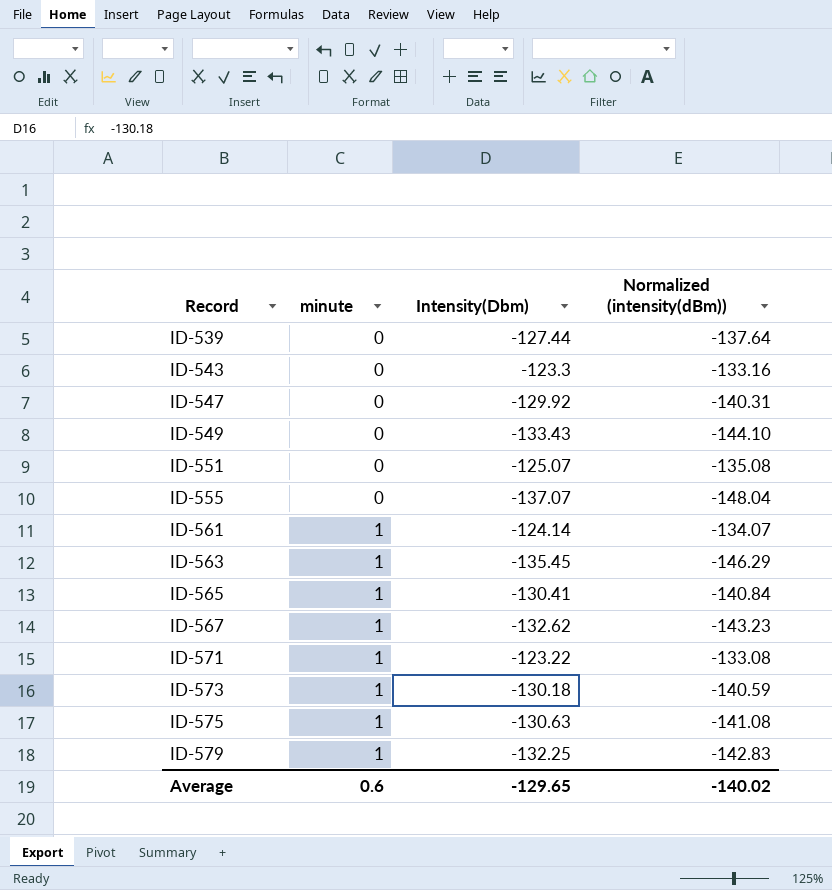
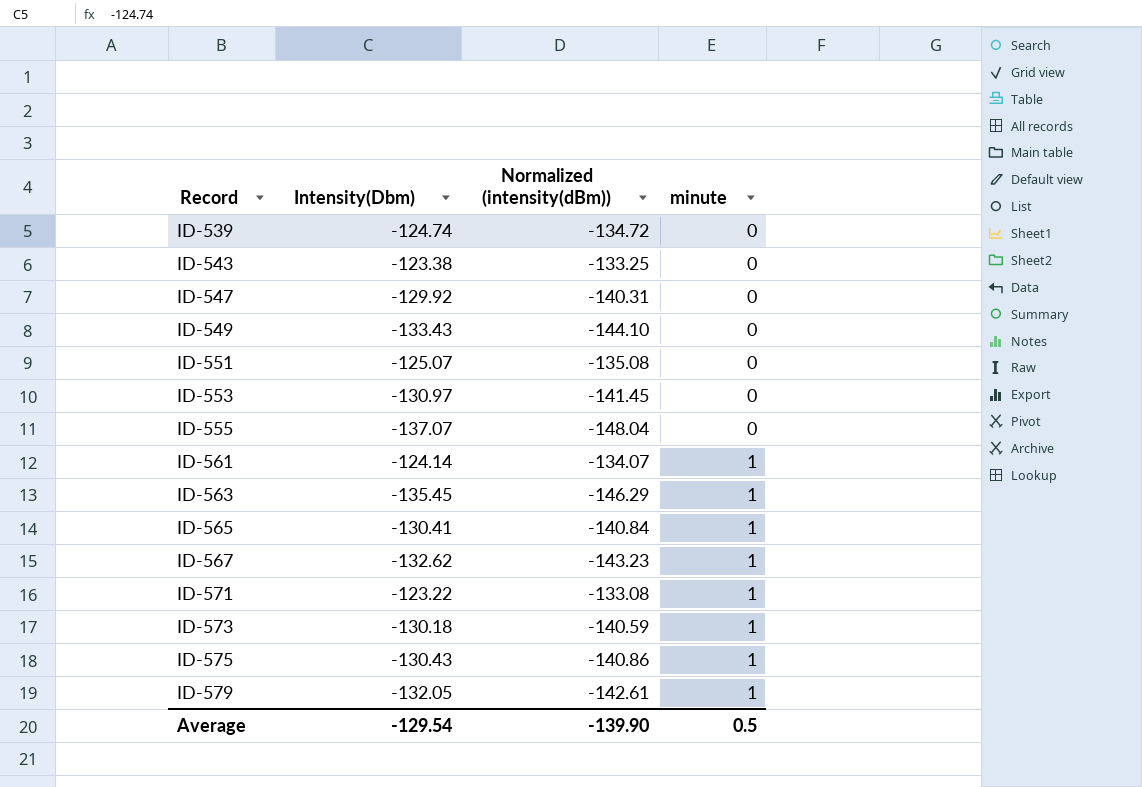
column minute | position: 2 -> 4
ID-539 | Intensity(Dbm): -127.44 -> -124.74
ID-539 | Normalized (intensity(dBm)): -137.64 -> -134.72
ID-543 | Intensity(Dbm): -123.3 -> -123.38
ID-543 | Normalized (intensity(dBm)): -133.16 -> -133.25
row ID-553: none -> -130.97 | -141.45 | 0
ID-575 | Intensity(Dbm): -130.63 -> -130.43
ID-575 | Normalized (intensity(dBm)): -141.08 -> -140.86
ID-579 | Intensity(Dbm): -132.25 -> -132.05
ID-579 | Normalized (intensity(dBm)): -142.83 -> -142.61
Average | Intensity(Dbm): -129.65 -> -129.54
Average | Normalized (intensity(dBm)): -140.02 -> -139.90
Average | minute: 0.6 -> 0.5

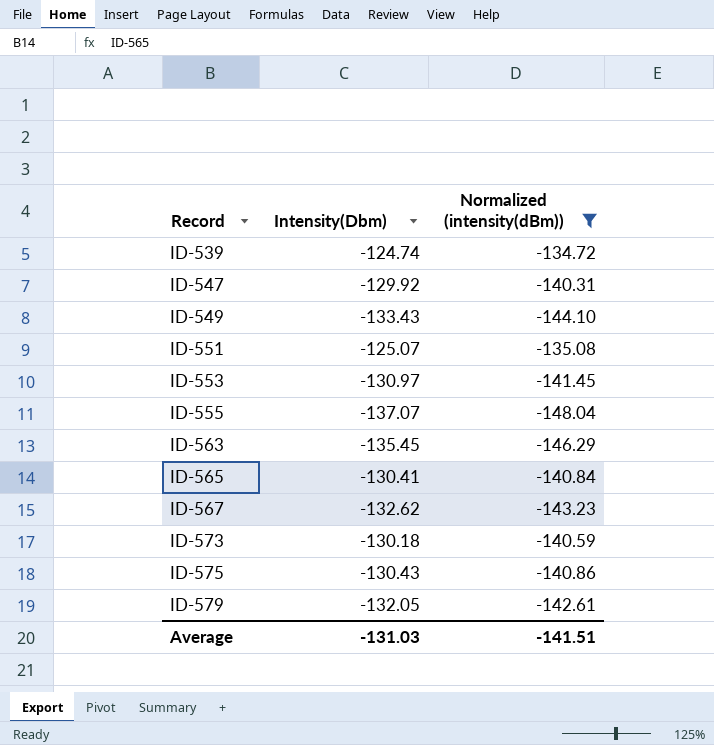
filter: none -> Normalized (intensity(dBm)) <= -134.72
column minute | position: 4 -> none
Average | Intensity(Dbm): -129.54 -> -131.03
Average | Normalized (intensity(dBm)): -139.90 -> -141.51

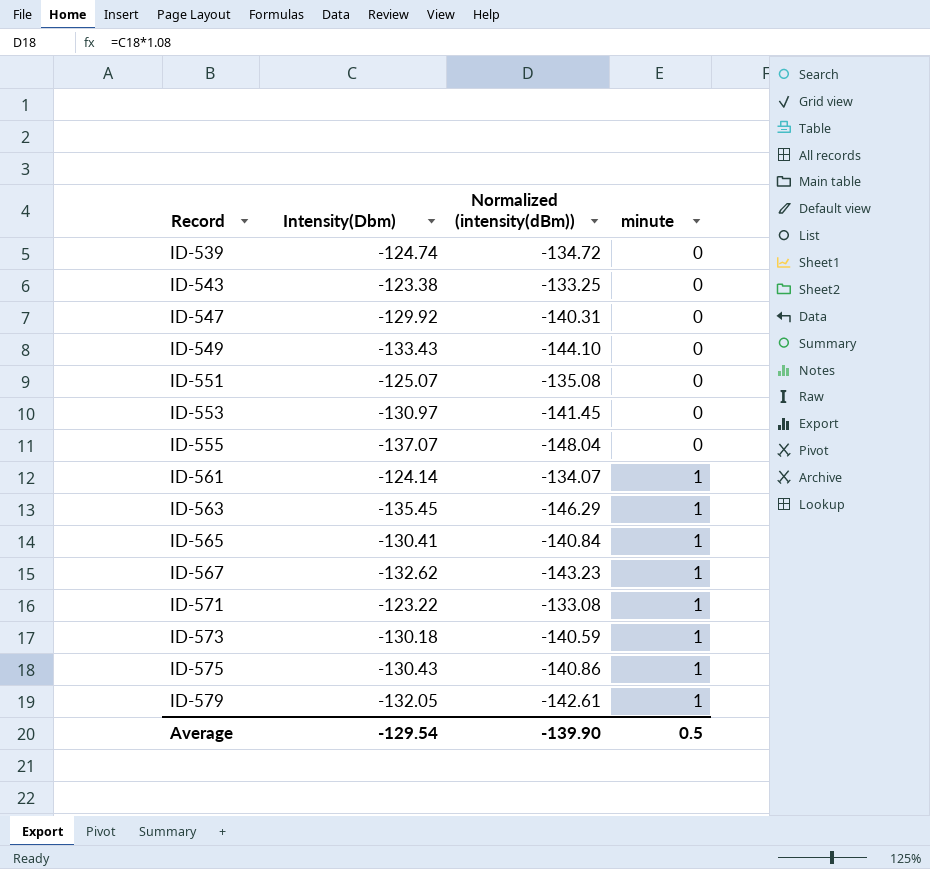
filter: Normalized (intensity(dBm)) <= -134.72 -> none
column minute | position: none -> 4
Average | Intensity(Dbm): -131.03 -> -129.54
Average | Normalized (intensity(dBm)): -141.51 -> -139.90

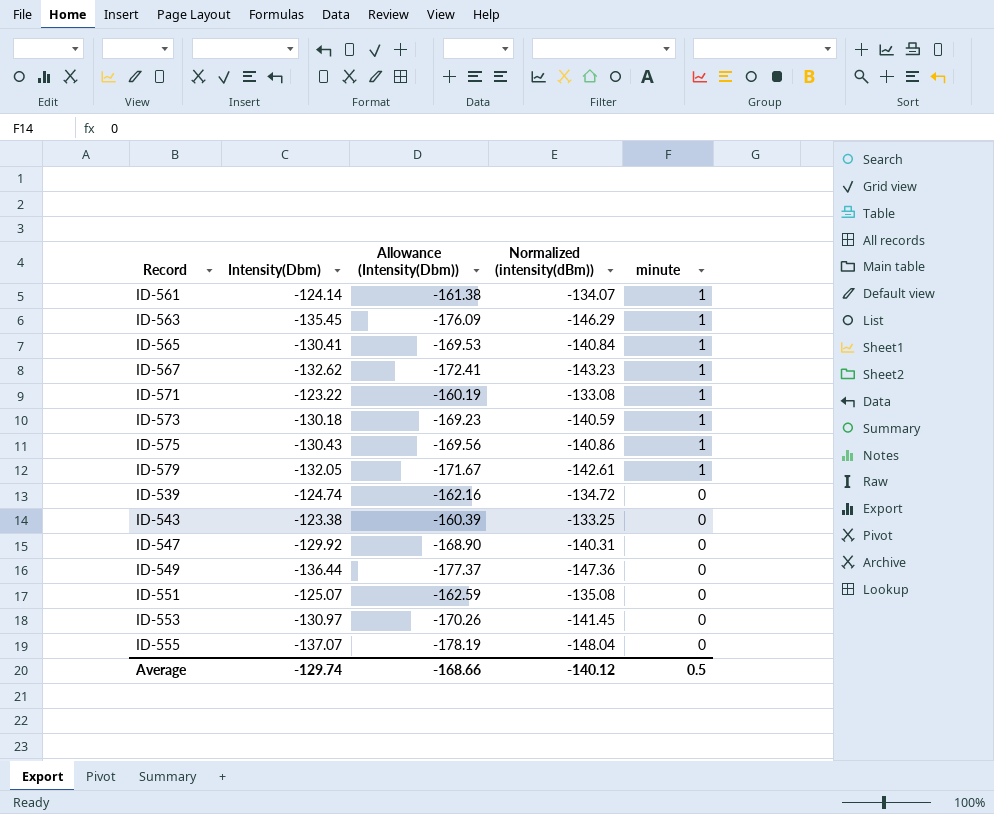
row order: Record ascending -> minute descending
column Allowance (Intensity(Dbm)) | formula: none -> [Intensity(Dbm)] * 1.3
ID-549 | Intensity(Dbm): -133.43 -> -136.44
ID-549 | Normalized (intensity(dBm)): -144.10 -> -147.36
Average | Intensity(Dbm): -129.54 -> -129.74
Average | Normalized (intensity(dBm)): -139.90 -> -140.12

